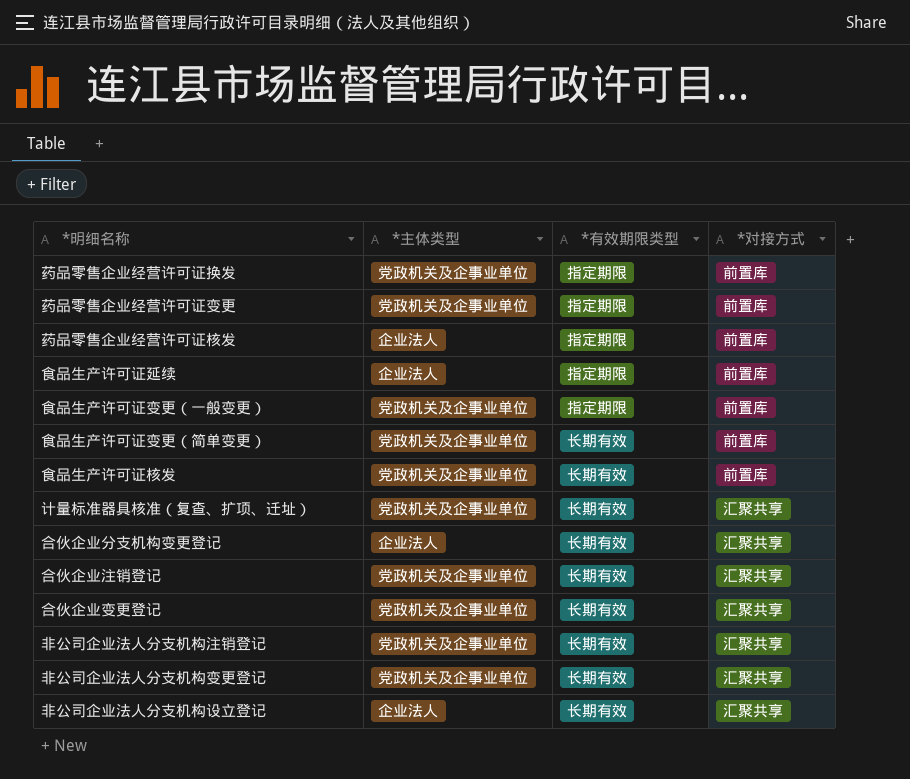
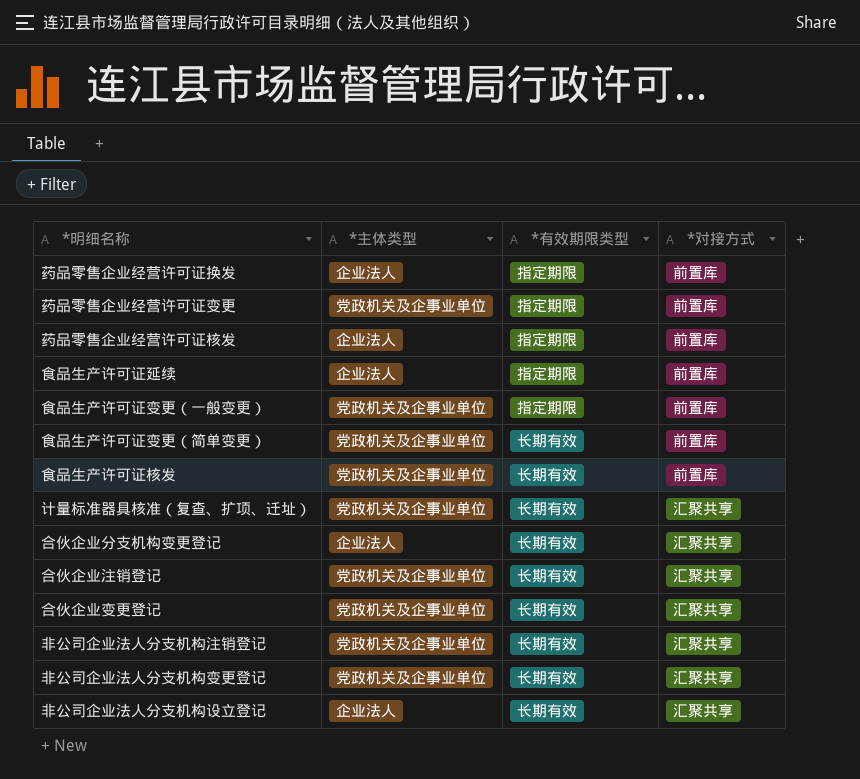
药品零售企业经营许可证换发 | *主体类型: 党政机关及企事业单位 -> 企业法人

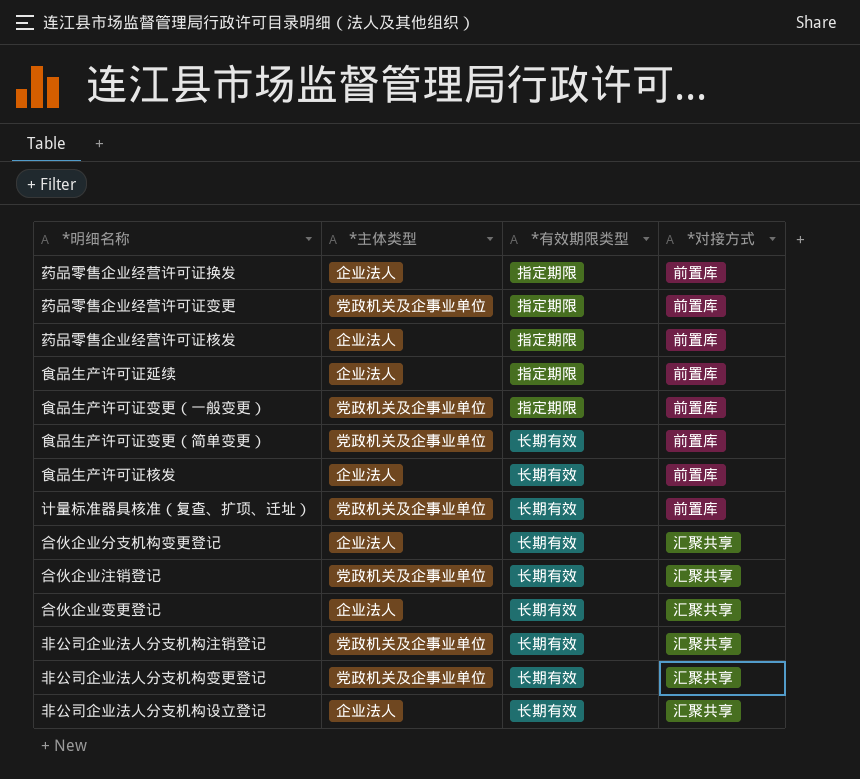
食品生产许可证核发 | *主体类型: 党政机关及企事业单位 -> 企业法人
计量标准器具核准（复查、扩项、迁址） | *对接方式: 汇聚共享 -> 前置库
合伙企业变更登记 | *主体类型: 党政机关及企事业单位 -> 企业法人

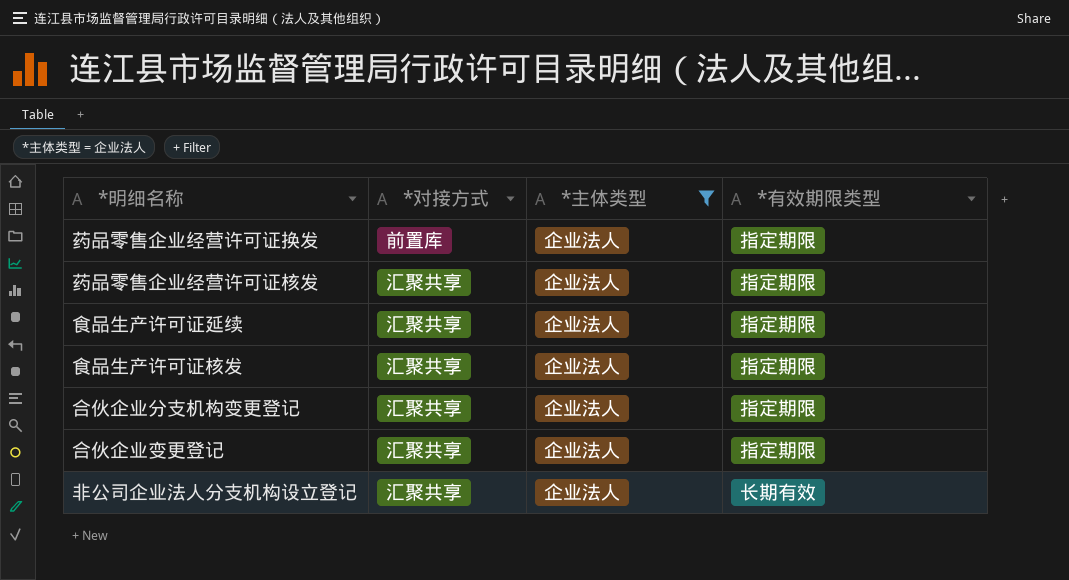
filter: none -> *主体类型 = 企业法人
column *对接方式 | position: 4 -> 2
药品零售企业经营许可证核发 | *对接方式: 前置库 -> 汇聚共享
食品生产许可证延续 | *对接方式: 前置库 -> 汇聚共享
食品生产许可证核发 | *对接方式: 前置库 -> 汇聚共享
食品生产许可证核发 | *有效期限类型: 长期有效 -> 指定期限
合伙企业分支机构变更登记 | *有效期限类型: 长期有效 -> 指定期限
合伙企业变更登记 | *有效期限类型: 长期有效 -> 指定期限

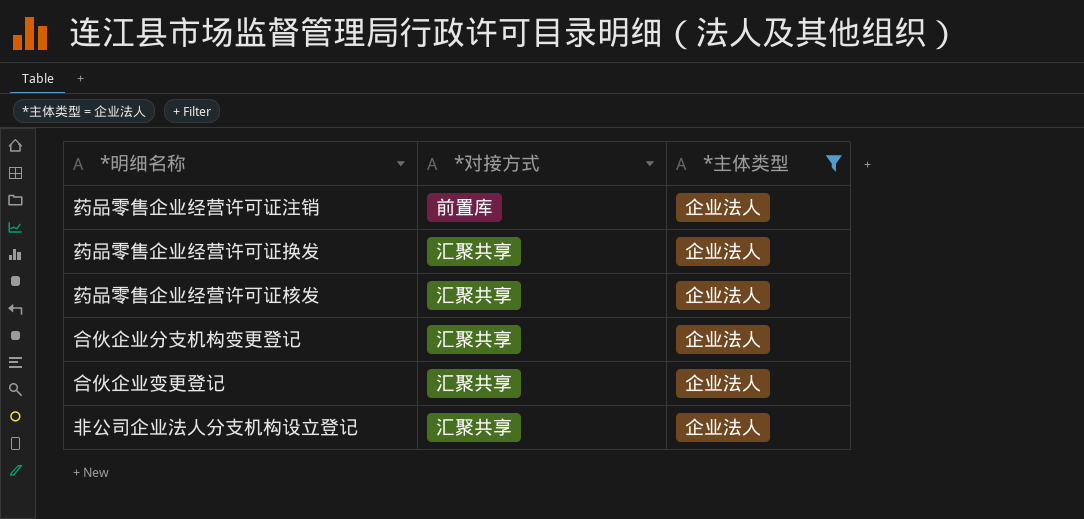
column *有效期限类型 | position: 4 -> none
row 食品生产许可证延续: 汇聚共享 | 企业法人 | 指定期限 -> none
row 食品生产许可证核发: 汇聚共享 | 企业法人 | 指定期限 -> none
row 药品零售企业经营许可证注销: none -> 前置库 | 企业法人
药品零售企业经营许可证换发 | *对接方式: 前置库 -> 汇聚共享

